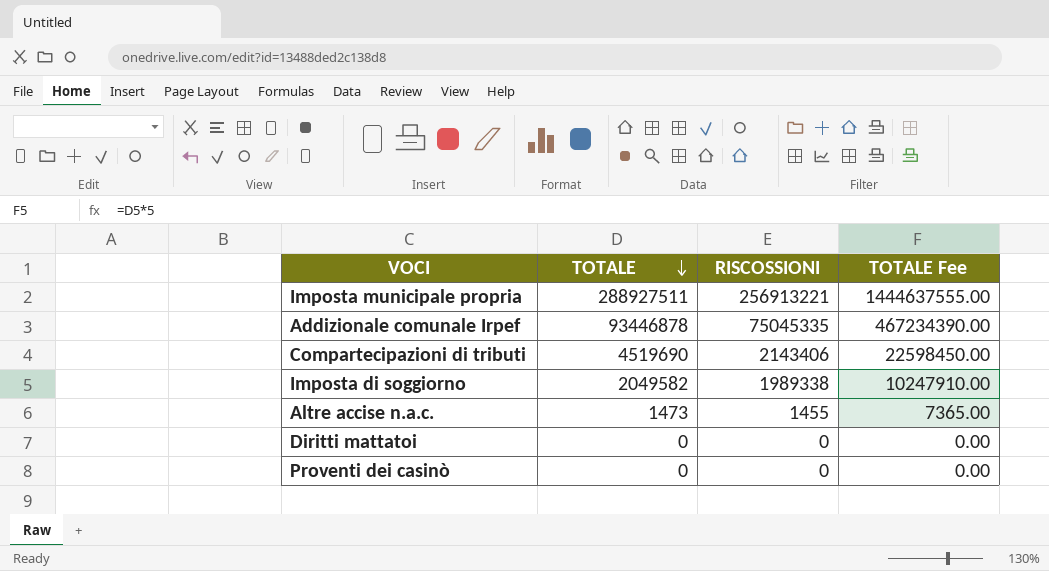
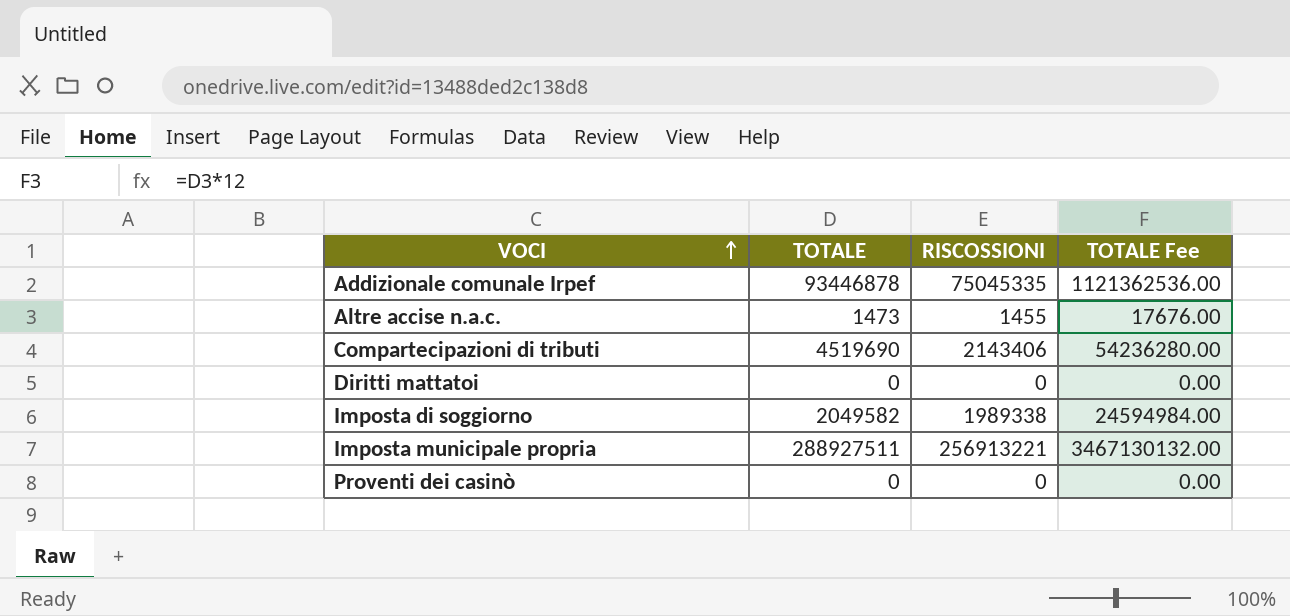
row order: TOTALE descending -> VOCI ascending
column TOTALE Fee | formula: [TOTALE] * 5 -> [TOTALE] * 12

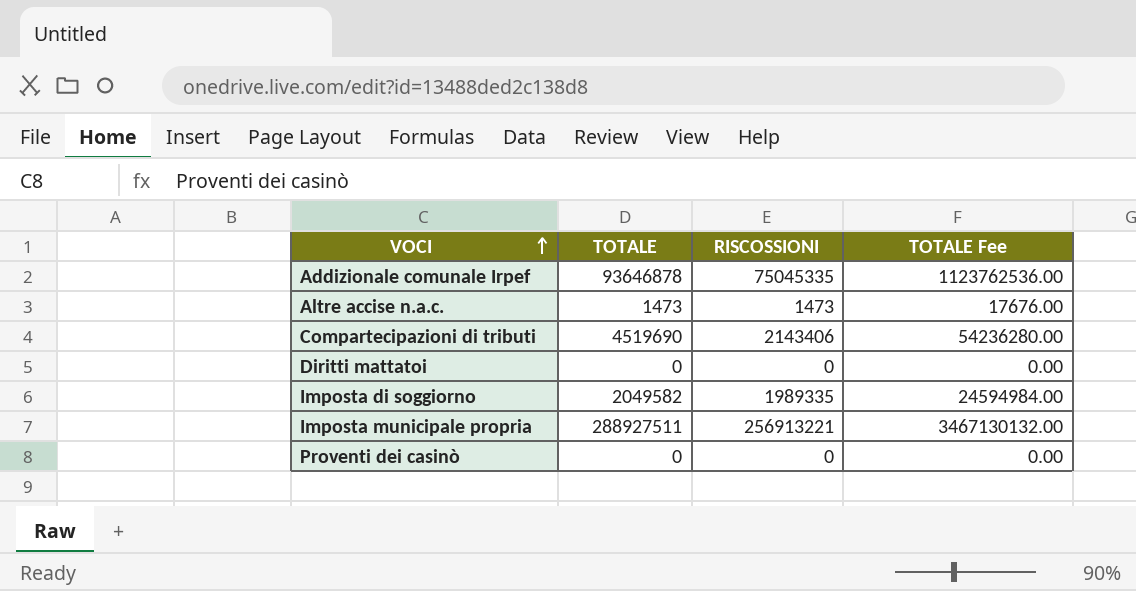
Addizionale comunale Irpef | TOTALE: 93446878 -> 93646878
Addizionale comunale Irpef | TOTALE Fee: 1121362536.00 -> 1123762536.00
Altre accise n.a.c. | RISCOSSIONI: 1455 -> 1473
Imposta di soggiorno | RISCOSSIONI: 1989338 -> 1989335

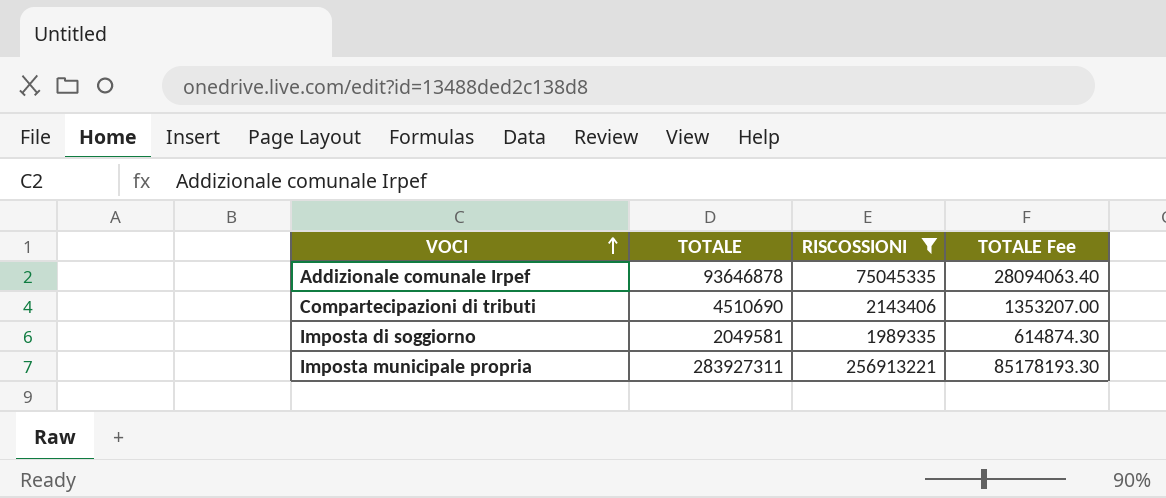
filter: none -> RISCOSSIONI >= 1989335
column TOTALE Fee | formula: [TOTALE] * 12 -> [TOTALE] * 0.3
Compartecipazioni di tributi | TOTALE: 4519690 -> 4510690
Imposta di soggiorno | TOTALE: 2049582 -> 2049581
Imposta municipale propria | TOTALE: 288927511 -> 283927311

